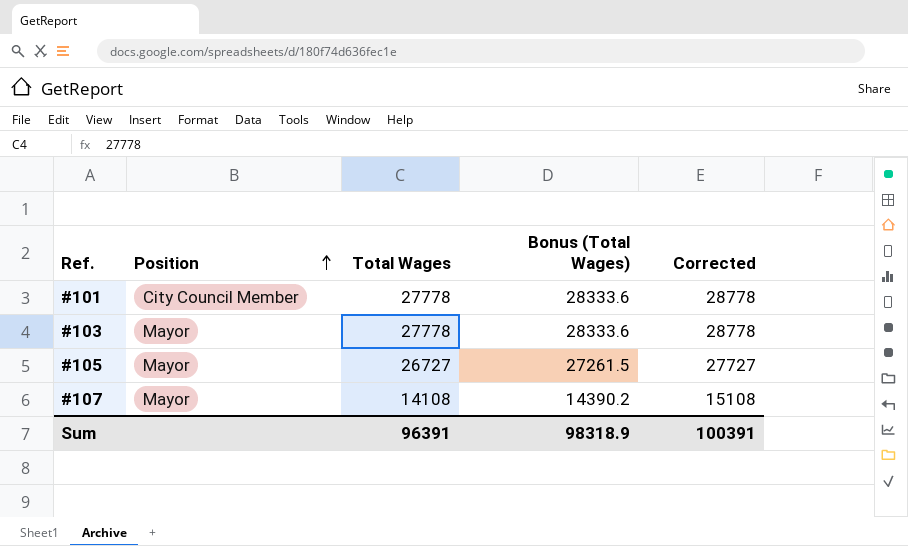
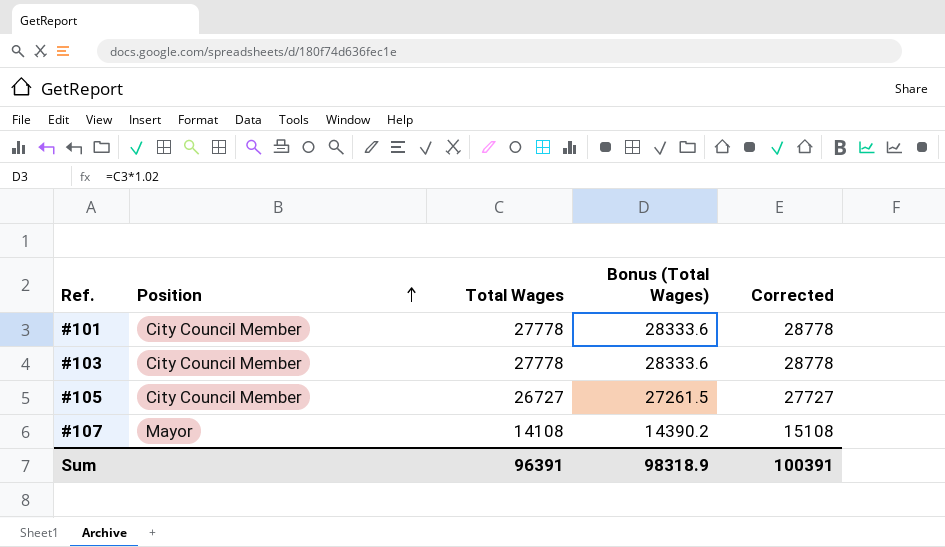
#103 | Position: Mayor -> City Council Member
#105 | Position: Mayor -> City Council Member

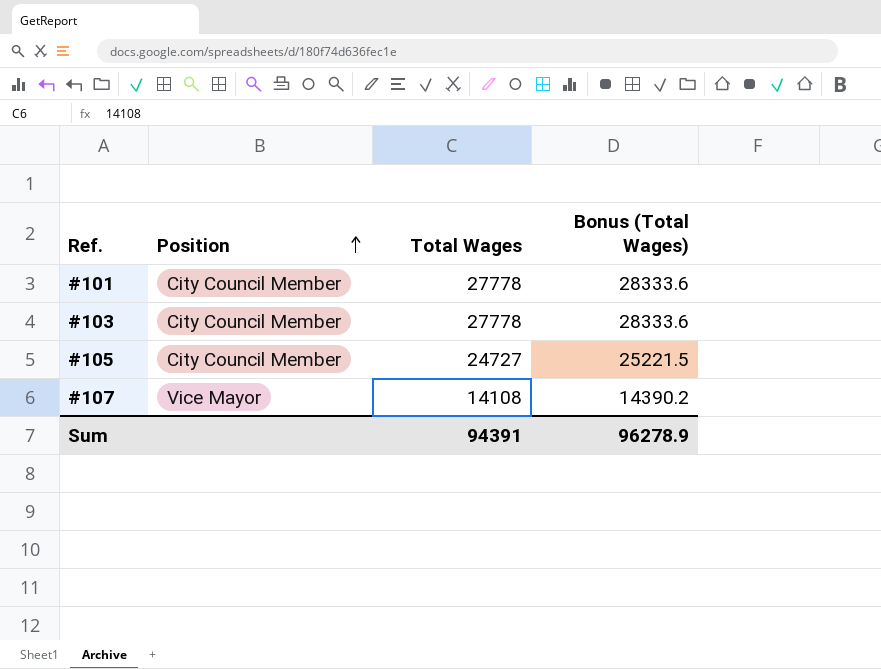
column Corrected | formula: [Total Wages] + 1000 -> none
#105 | Total Wages: 26727 -> 24727
#105 | Bonus (Total Wages): 27261.5 -> 25221.5
#107 | Position: Mayor -> Vice Mayor
Sum | Total Wages: 96391 -> 94391
Sum | Bonus (Total Wages): 98318.9 -> 96278.9

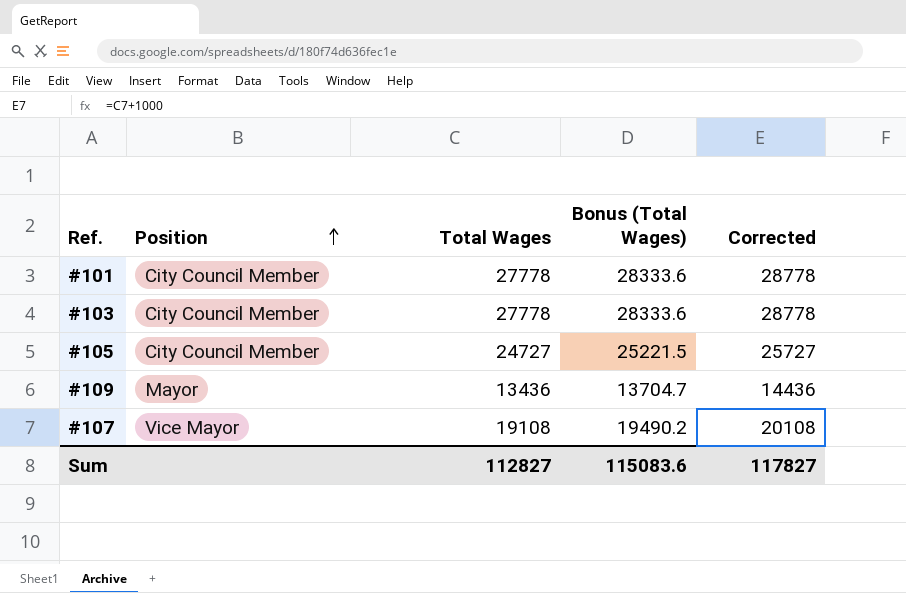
column Corrected | formula: none -> [Total Wages] + 1000
row #109: none -> Mayor | 13436 | 13704.7 | 14436
#107 | Total Wages: 14108 -> 19108
#107 | Bonus (Total Wages): 14390.2 -> 19490.2
Sum | Total Wages: 94391 -> 112827
Sum | Bonus (Total Wages): 96278.9 -> 115083.6

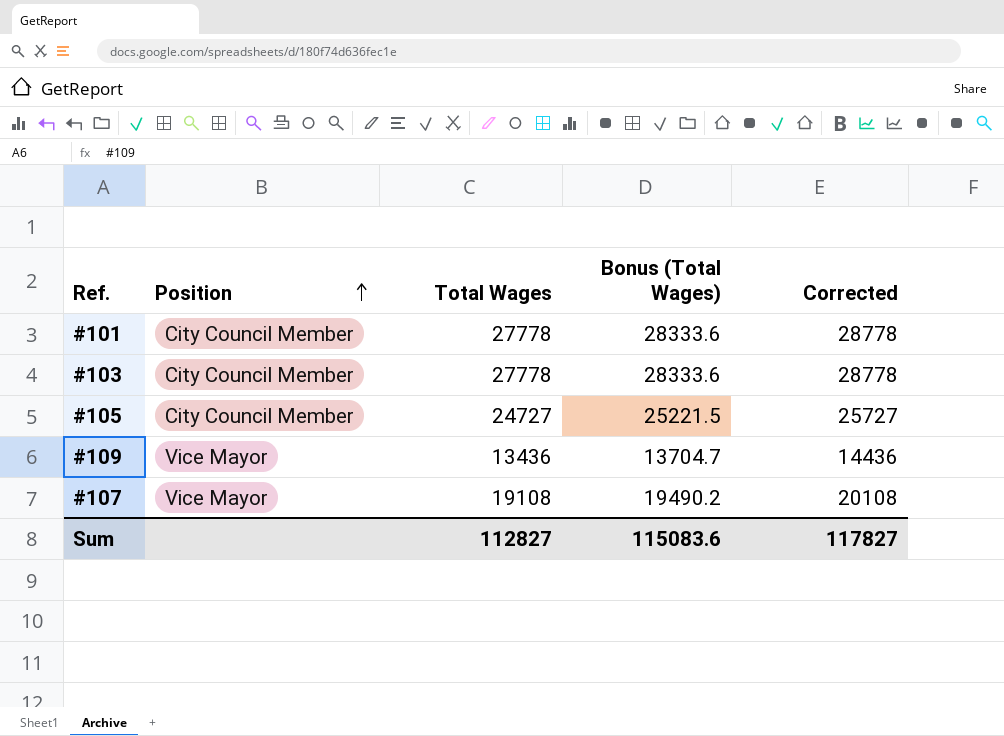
#109 | Position: Mayor -> Vice Mayor

